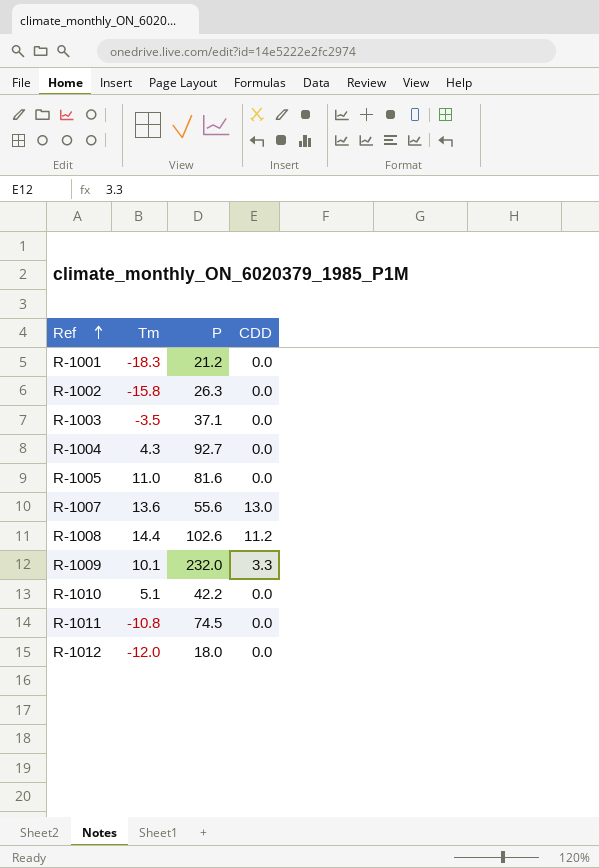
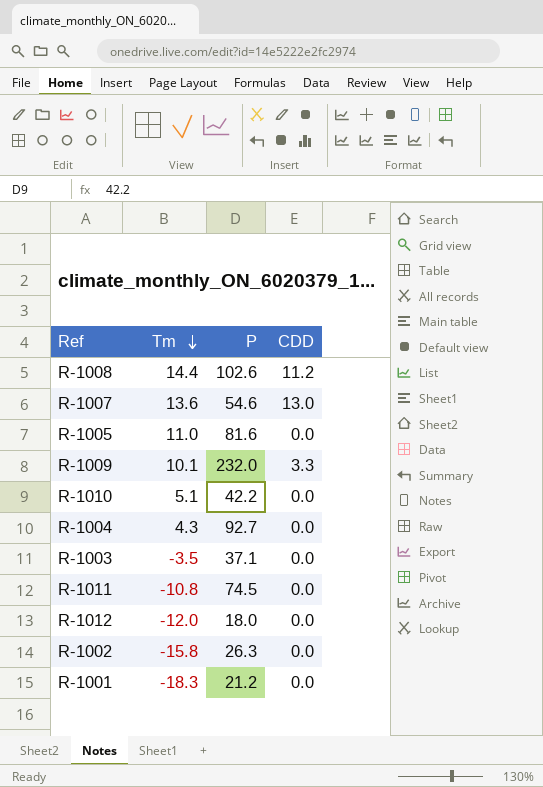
row order: Ref ascending -> Tm descending
R-1007 | P: 55.6 -> 54.6

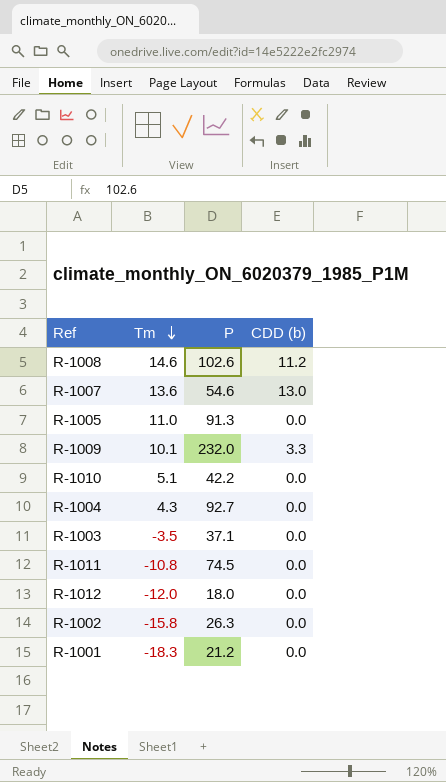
column name: CDD -> CDD (b)
R-1008 | Tm: 14.4 -> 14.6
R-1005 | P: 81.6 -> 91.3

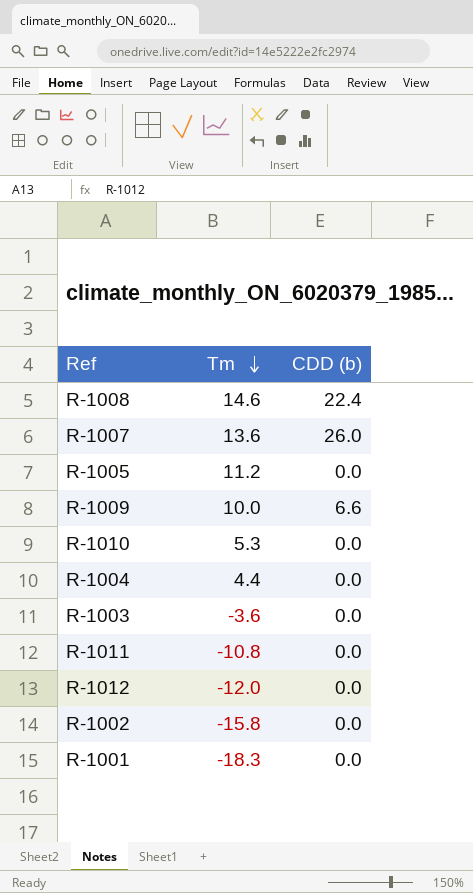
column P | position: 3 -> none
R-1008 | CDD (b): 11.2 -> 22.4
R-1007 | CDD (b): 13.0 -> 26.0
R-1005 | Tm: 11.0 -> 11.2
R-1009 | Tm: 10.1 -> 10.0
R-1009 | CDD (b): 3.3 -> 6.6
R-1010 | Tm: 5.1 -> 5.3
R-1004 | Tm: 4.3 -> 4.4
R-1003 | Tm: -3.5 -> -3.6

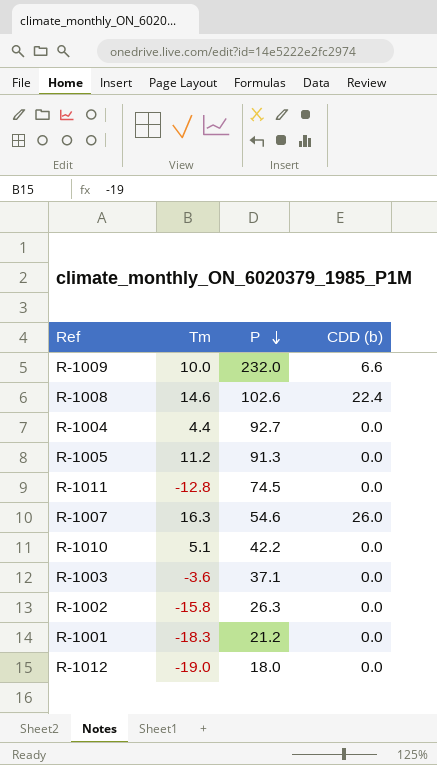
row order: Tm descending -> P descending
column P | position: none -> 3
R-1011 | Tm: -10.8 -> -12.8
R-1007 | Tm: 13.6 -> 16.3
R-1010 | Tm: 5.3 -> 5.1
R-1012 | Tm: -12.0 -> -19.0

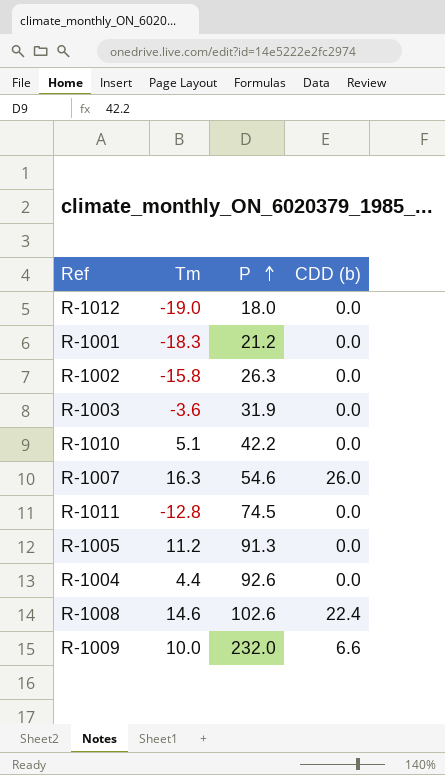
row order: P descending -> P ascending
R-1003 | P: 37.1 -> 31.9
R-1004 | P: 92.7 -> 92.6

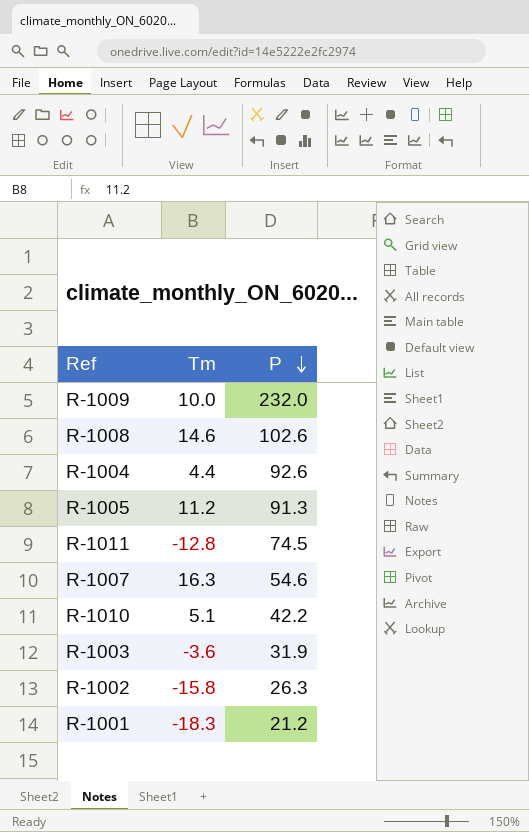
row order: P ascending -> P descending
column CDD (b) | position: 4 -> none
row R-1012: -19.0 | 18.0 | 0.0 -> none

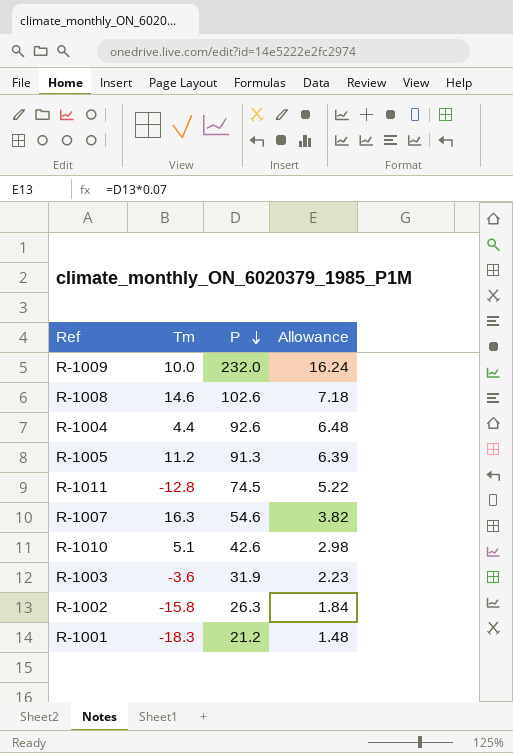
column Allowance | formula: none -> [P] * 0.07
R-1010 | P: 42.2 -> 42.6

